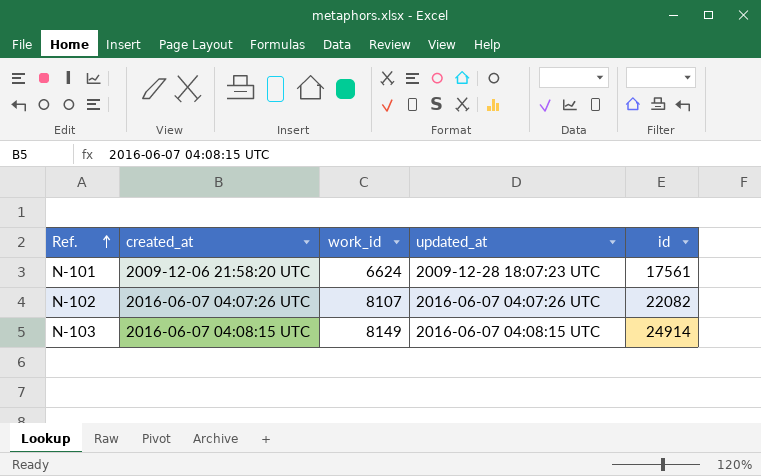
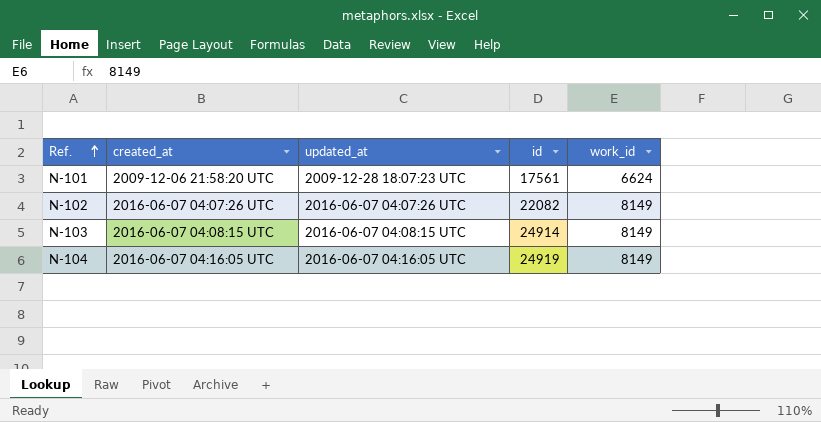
column work_id | position: 3 -> 5
N-102 | work_id: 8107 -> 8149
row N-104: none -> 2016-06-07 04:16:05 UTC | 2016-06-07 04:16:05 UTC | 24919 | 8149

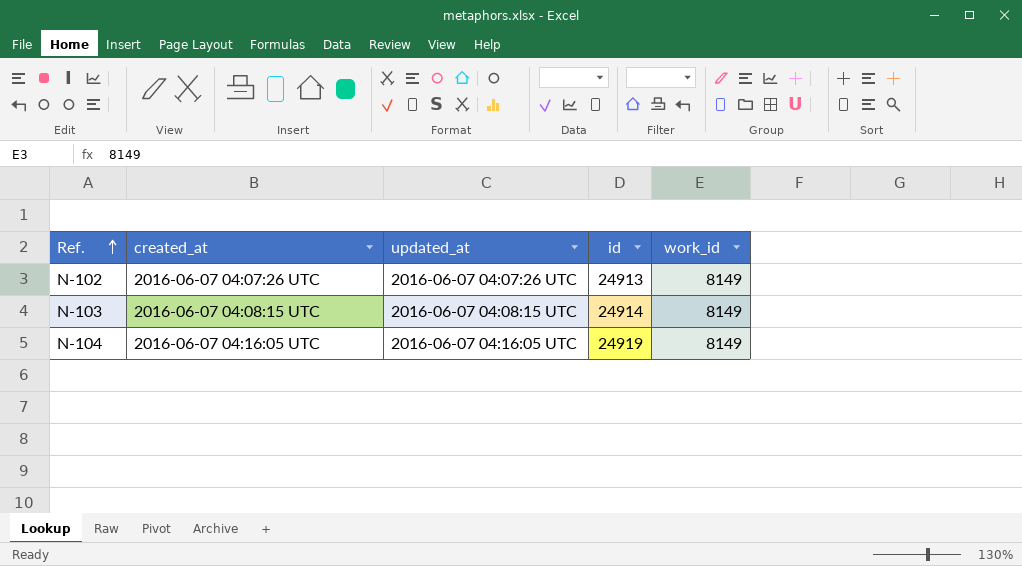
row N-101: 2009-12-06 21:58:20 UTC | 2009-12-28 18:07:23 UTC | 17561 | 6624 -> none
N-102 | id: 22082 -> 24913

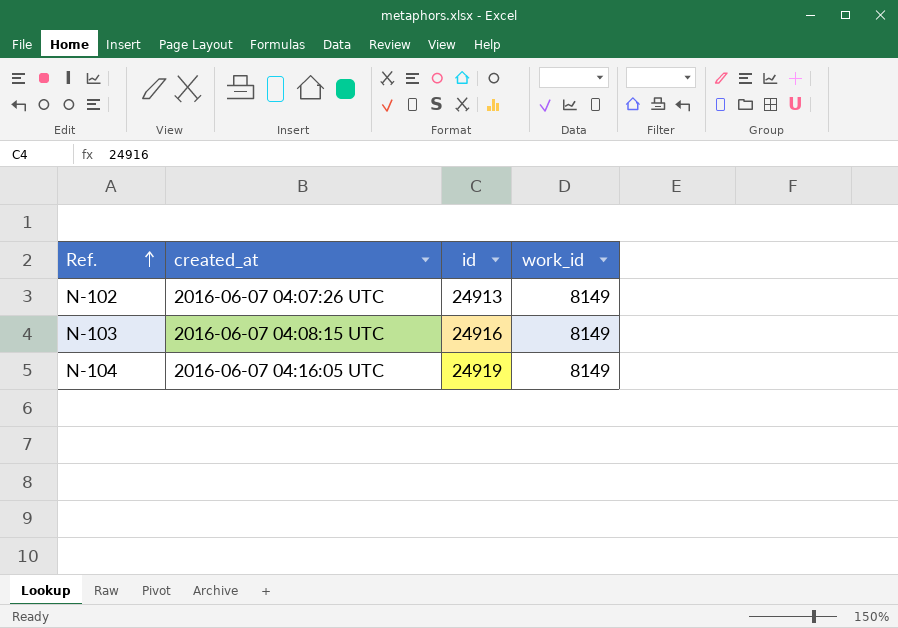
column updated_at | position: 3 -> none
N-103 | id: 24914 -> 24916

